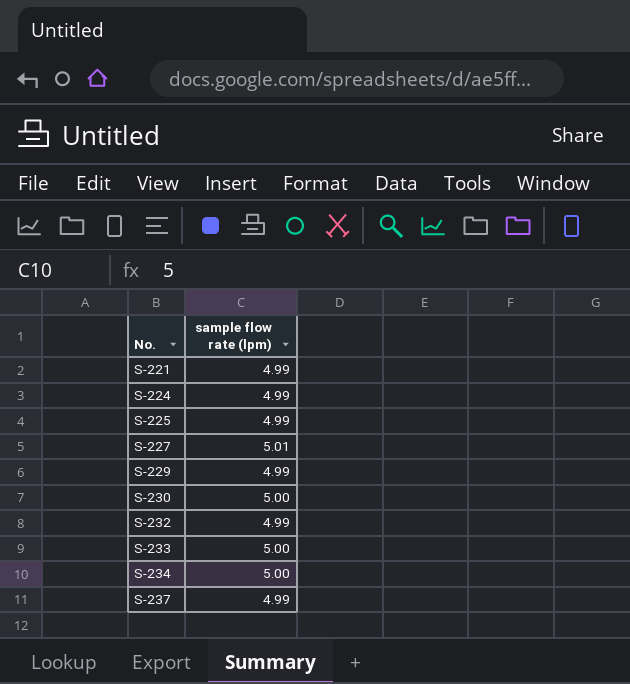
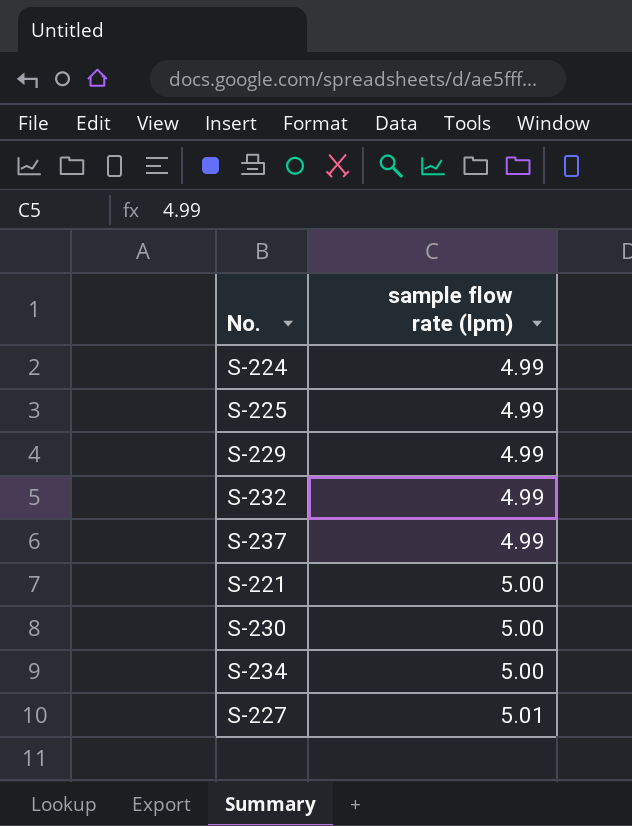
row order: No. ascending -> sample flow rate (lpm) ascending
row S-233: 5.00 -> none
S-221 | sample flow rate (lpm): 4.99 -> 5.00

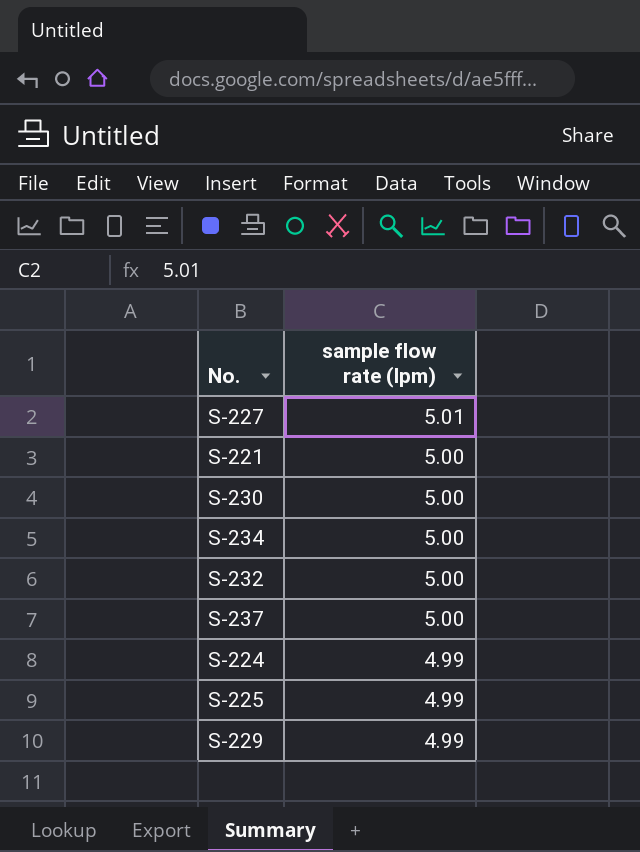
row order: sample flow rate (lpm) ascending -> sample flow rate (lpm) descending
S-232 | sample flow rate (lpm): 4.99 -> 5.00
S-237 | sample flow rate (lpm): 4.99 -> 5.00

